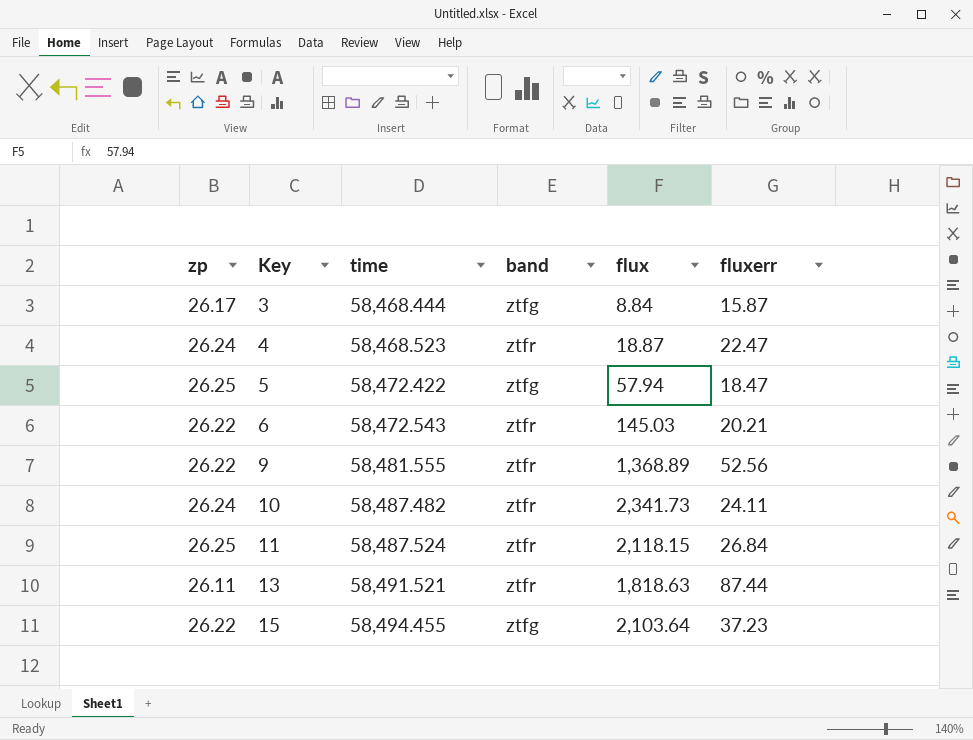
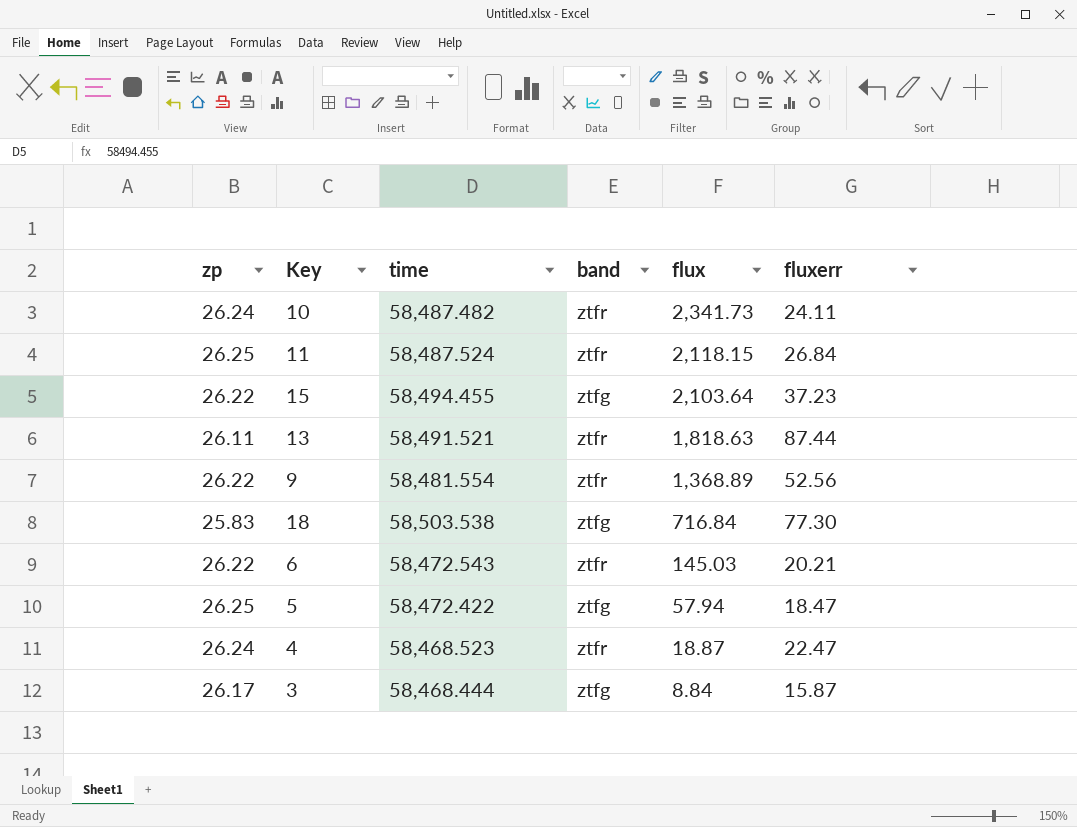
row order: Key ascending -> flux descending
9 | time: 58,481.555 -> 58,481.554
row 18: none -> 25.83 | 58,503.538 | ztfg | 716.84 | 77.30

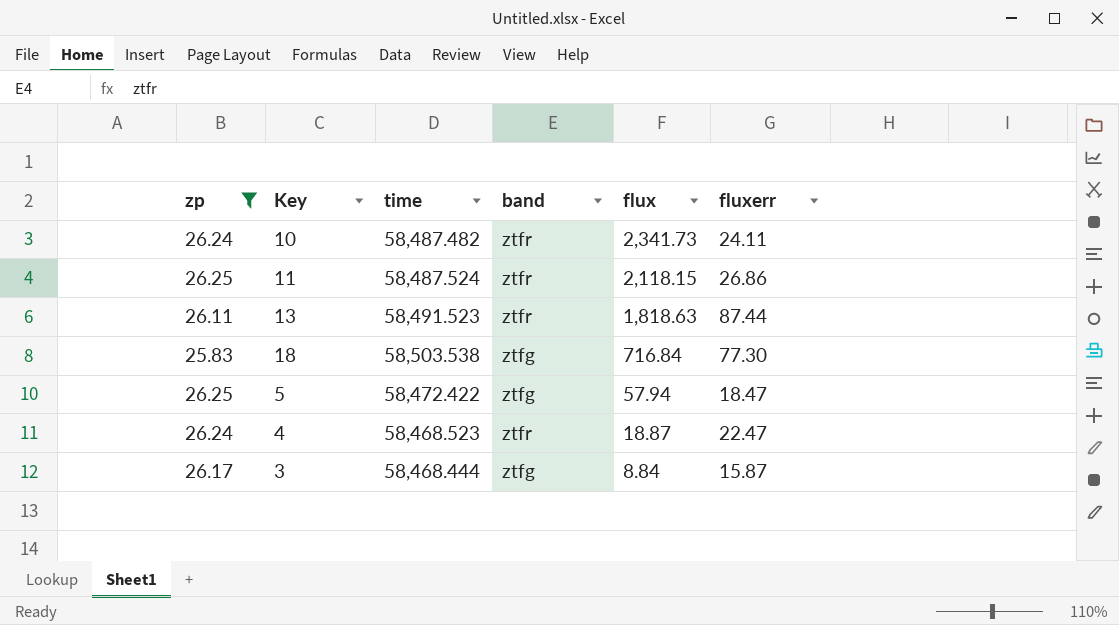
filter: none -> zp != 26.22
11 | fluxerr: 26.84 -> 26.86
13 | time: 58,491.521 -> 58,491.523

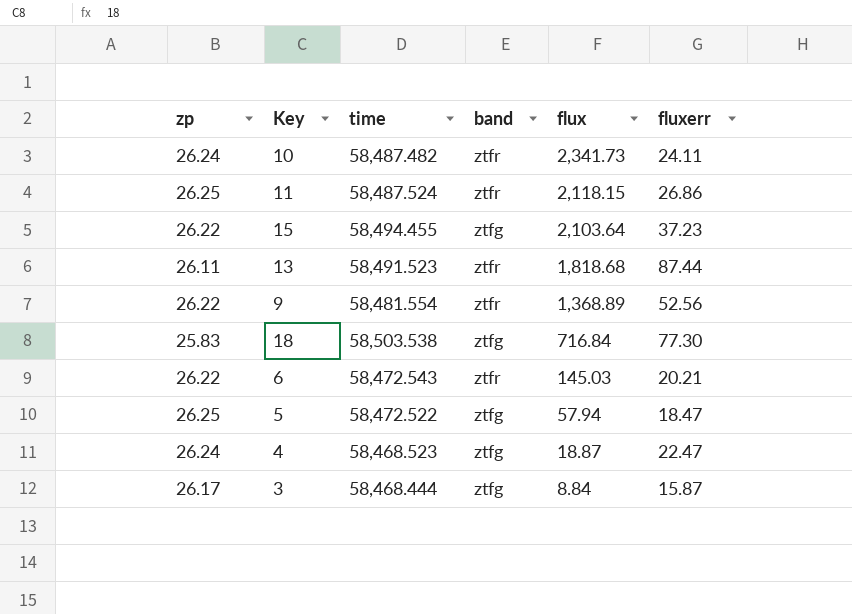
filter: zp != 26.22 -> none
13 | flux: 1,818.63 -> 1,818.68
5 | time: 58,472.422 -> 58,472.522
4 | band: ztfr -> ztfg

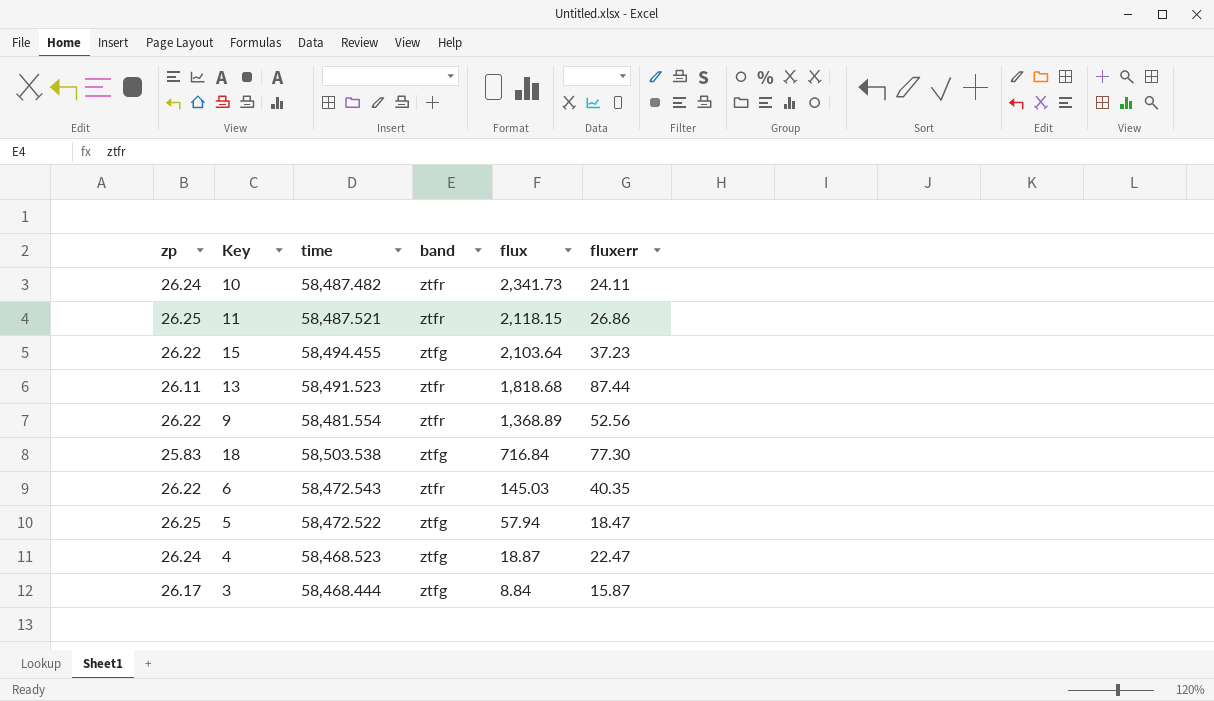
11 | time: 58,487.524 -> 58,487.521
6 | fluxerr: 20.21 -> 40.35

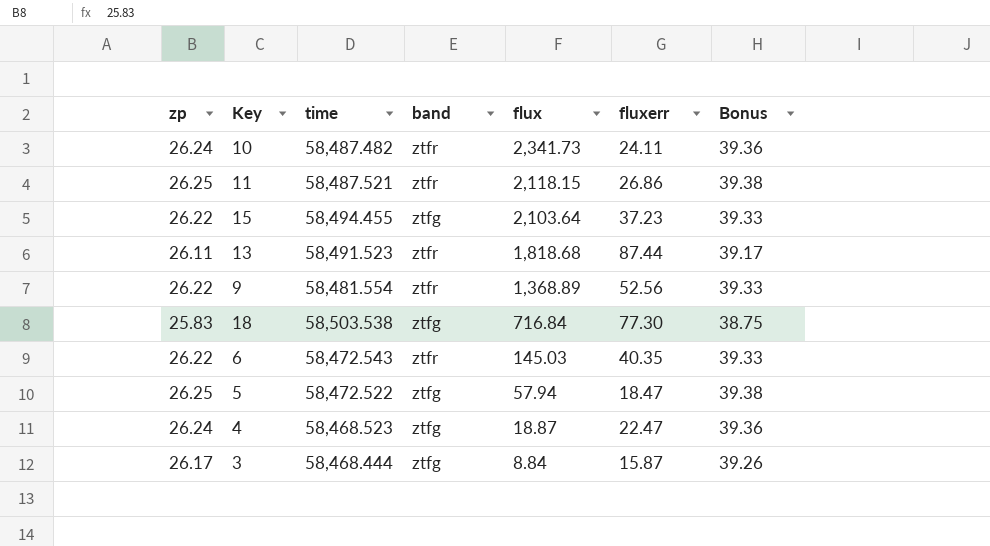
column Bonus | formula: none -> [zp] * 1.5

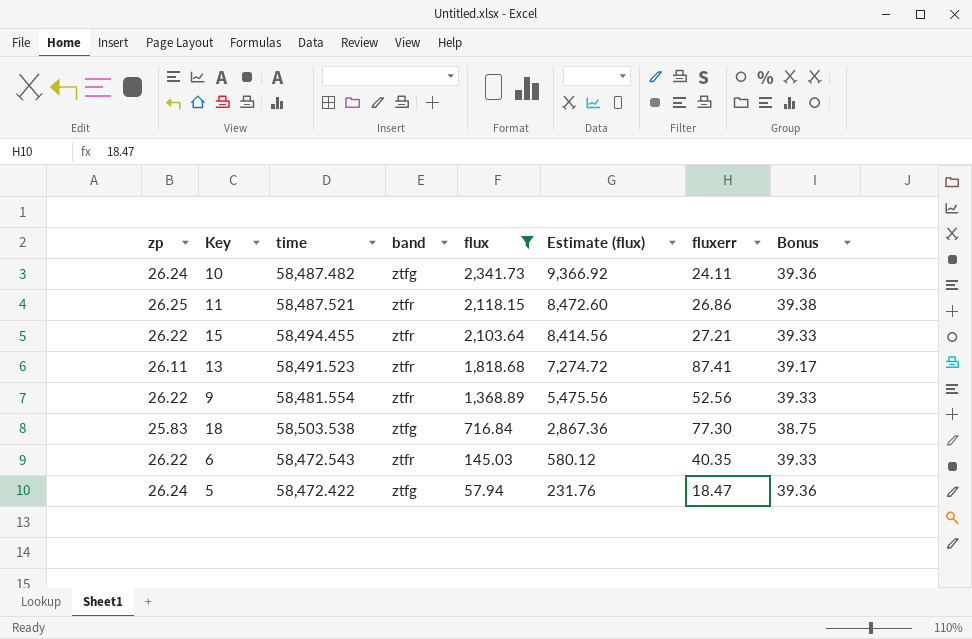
filter: none -> flux >= 57.94
column Estimate (flux) | formula: none -> [flux] * 4
10 | band: ztfr -> ztfg
15 | band: ztfg -> ztfr
15 | fluxerr: 37.23 -> 27.21
13 | fluxerr: 87.44 -> 87.41
5 | zp: 26.25 -> 26.24
5 | time: 58,472.522 -> 58,472.422
5 | Bonus: 39.38 -> 39.36

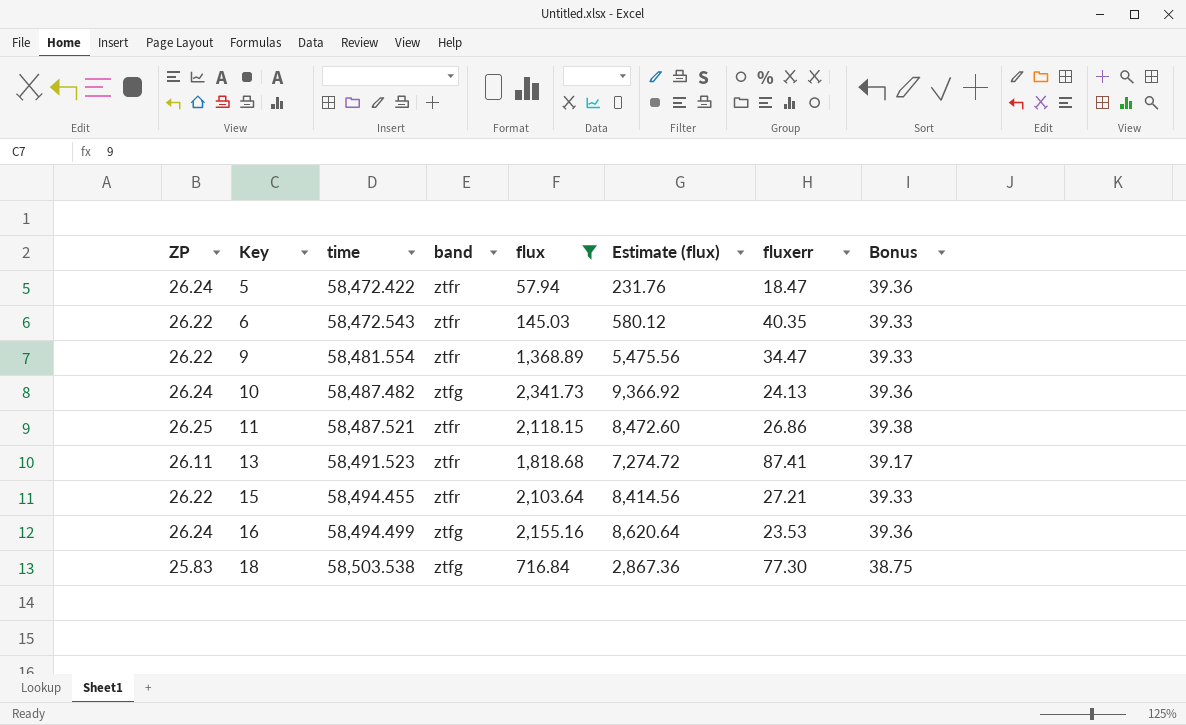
row order: flux descending -> Key ascending
column name: zp -> ZP
5 | band: ztfg -> ztfr
9 | fluxerr: 52.56 -> 34.47
10 | fluxerr: 24.11 -> 24.13
row 16: none -> 26.24 | 58,494.499 | ztfg | 2,155.16 | 8,620.64 | 23.53 | 39.36

